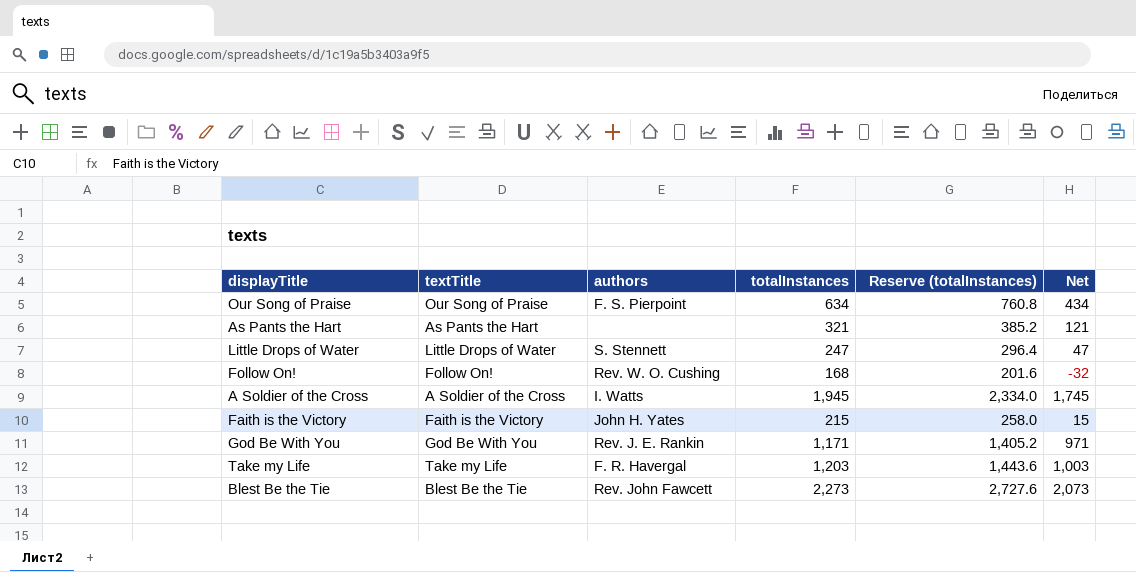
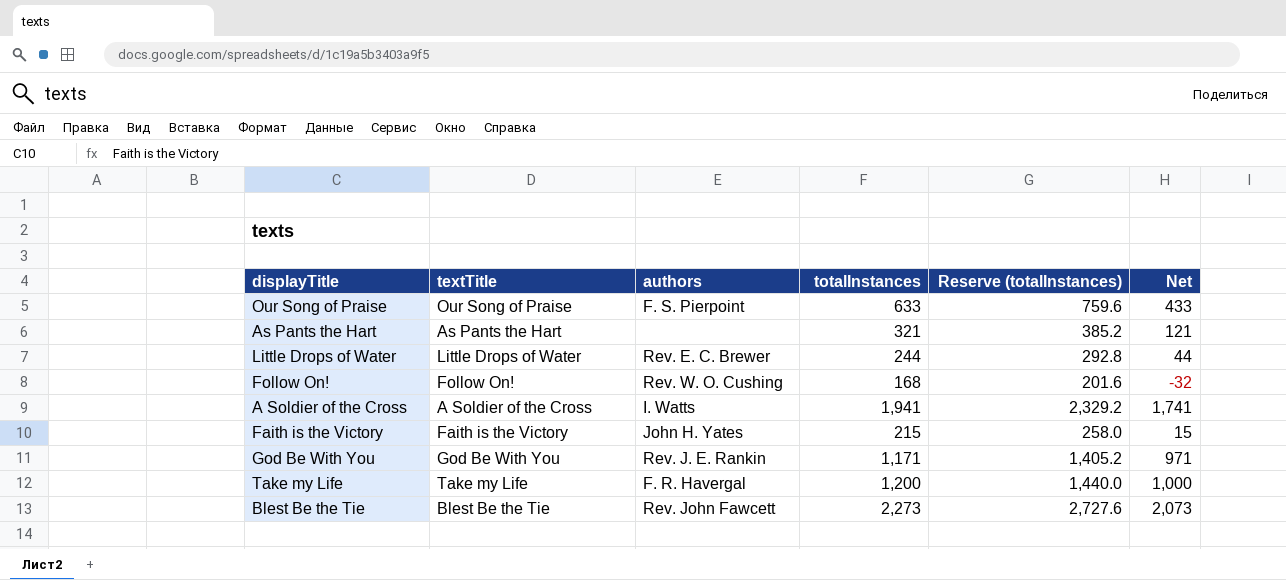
Our Song of Praise | totalInstances: 634 -> 633
Our Song of Praise | Reserve (totalInstances): 760.8 -> 759.6
Our Song of Praise | Net: 434 -> 433
Little Drops of Water | authors: S. Stennett -> Rev. E. C. Brewer
Little Drops of Water | totalInstances: 247 -> 244
Little Drops of Water | Reserve (totalInstances): 296.4 -> 292.8
Little Drops of Water | Net: 47 -> 44
A Soldier of the Cross | totalInstances: 1,945 -> 1,941
A Soldier of the Cross | Reserve (totalInstances): 2,334.0 -> 2,329.2
A Soldier of the Cross | Net: 1,745 -> 1,741
Take my Life | totalInstances: 1,203 -> 1,200
Take my Life | Reserve (totalInstances): 1,443.6 -> 1,440.0
Take my Life | Net: 1,003 -> 1,000

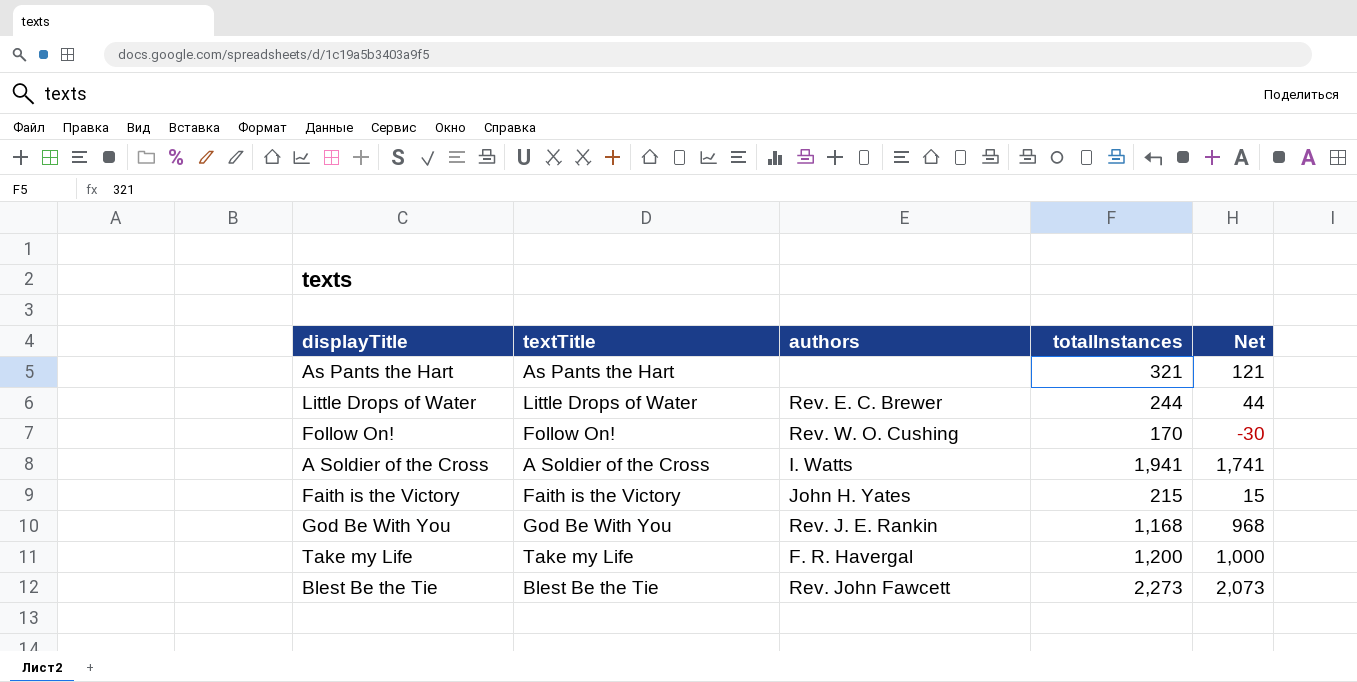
column Reserve (totalInstances) | formula: [totalInstances] * 1.2 -> none
row Our Song of Praise: Our Song of Praise | F. S. Pierpoint | 633 | 759.6 | 433 -> none
Follow On! | totalInstances: 168 -> 170
Follow On! | Net: -32 -> -30
God Be With You | totalInstances: 1,171 -> 1,168
God Be With You | Net: 971 -> 968

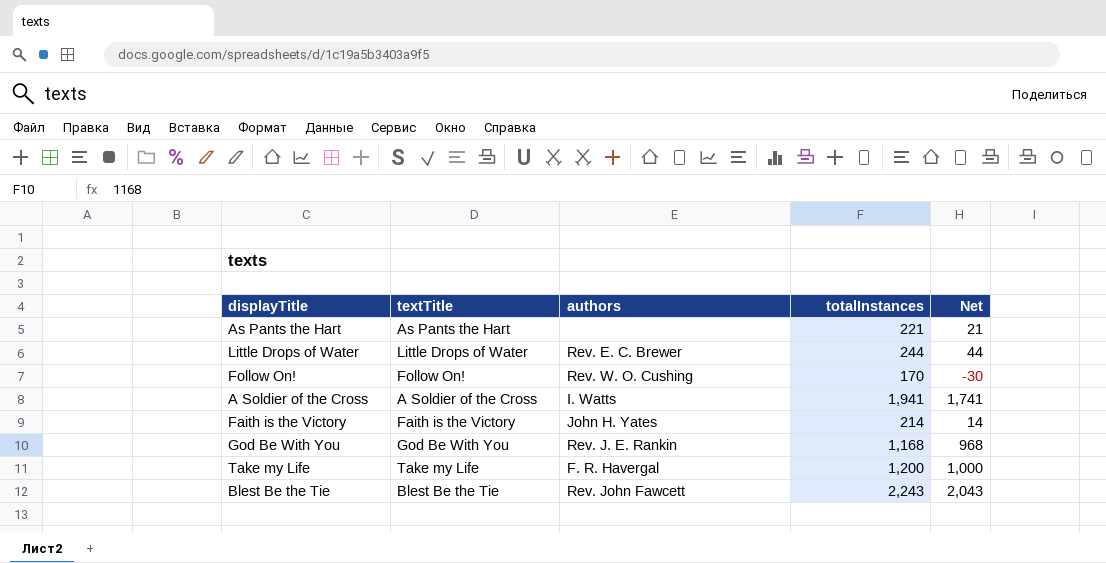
As Pants the Hart | totalInstances: 321 -> 221
As Pants the Hart | Net: 121 -> 21
Faith is the Victory | totalInstances: 215 -> 214
Faith is the Victory | Net: 15 -> 14
Blest Be the Tie | totalInstances: 2,273 -> 2,243
Blest Be the Tie | Net: 2,073 -> 2,043

